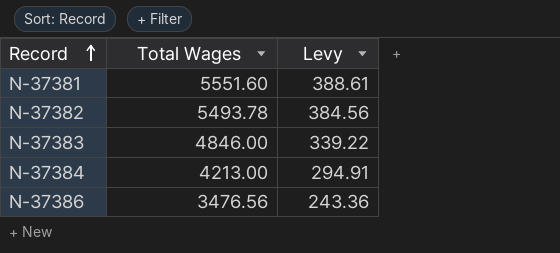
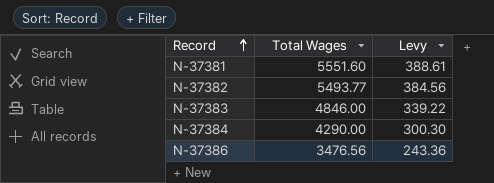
N-37382 | Total Wages: 5493.78 -> 5493.77
N-37384 | Total Wages: 4213.00 -> 4290.00
N-37384 | Levy: 294.91 -> 300.30

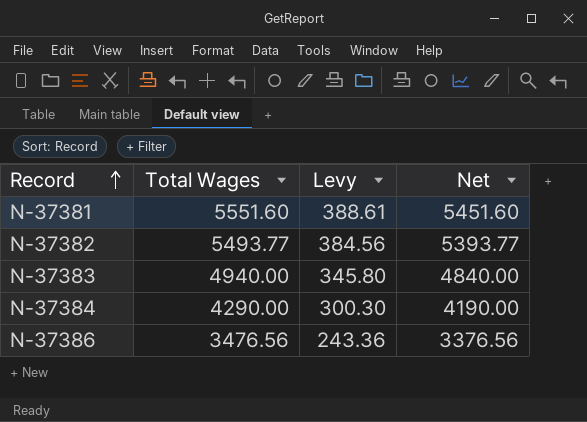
column Net | formula: none -> [Total Wages] - 100
N-37383 | Total Wages: 4846.00 -> 4940.00
N-37383 | Levy: 339.22 -> 345.80

